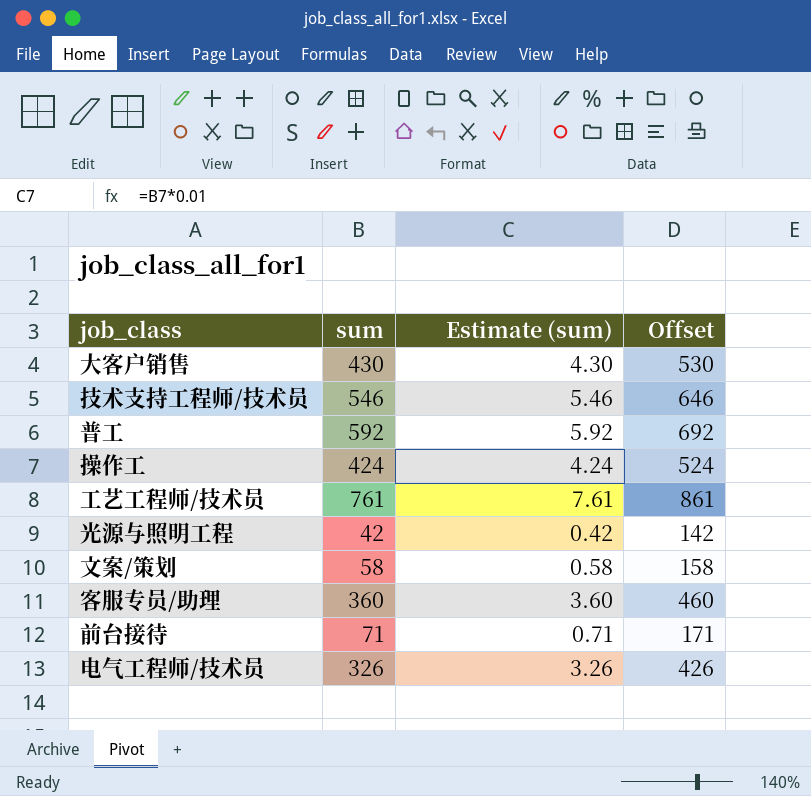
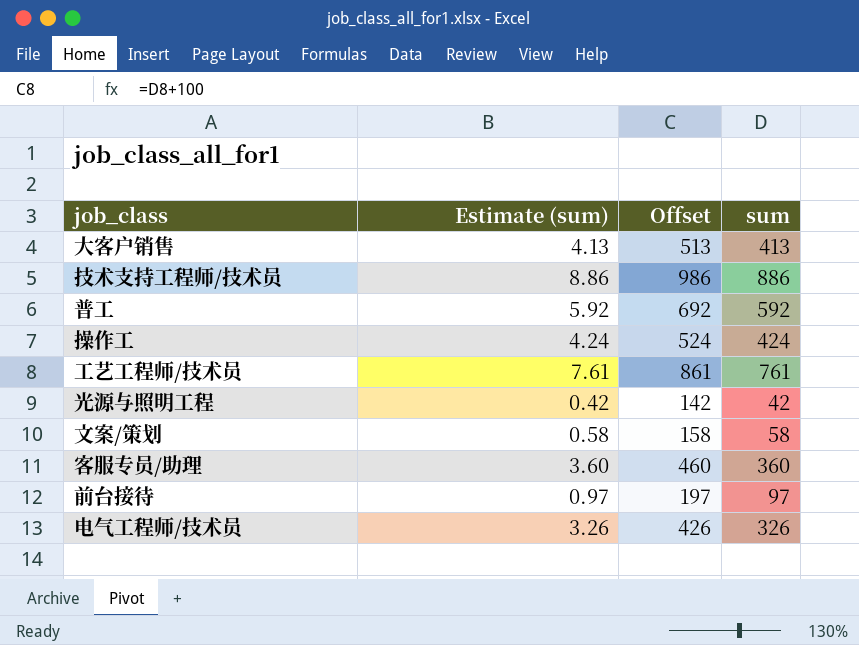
column sum | position: 2 -> 4
大客户销售 | Estimate (sum): 4.30 -> 4.13
大客户销售 | Offset: 530 -> 513
大客户销售 | sum: 430 -> 413
技术支持工程师/技术员 | Estimate (sum): 5.46 -> 8.86
技术支持工程师/技术员 | Offset: 646 -> 986
技术支持工程师/技术员 | sum: 546 -> 886
前台接待 | Estimate (sum): 0.71 -> 0.97
前台接待 | Offset: 171 -> 197
前台接待 | sum: 71 -> 97

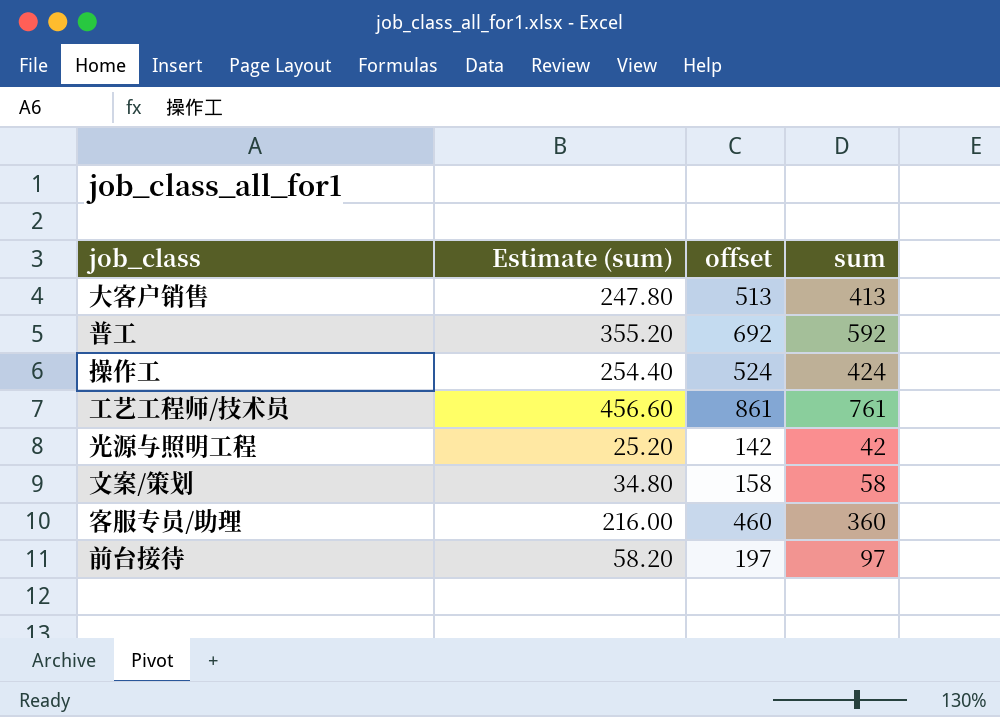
column Estimate (sum) | formula: [sum] * 0.01 -> [sum] * 0.6
column name: Offset -> offset
row 技术支持工程师/技术员: 8.86 | 986 | 886 -> none
row 电气工程师/技术员: 3.26 | 426 | 326 -> none

